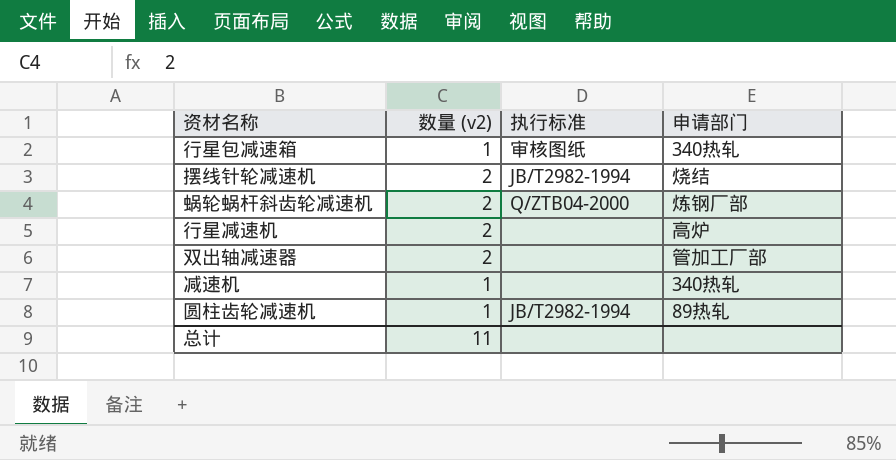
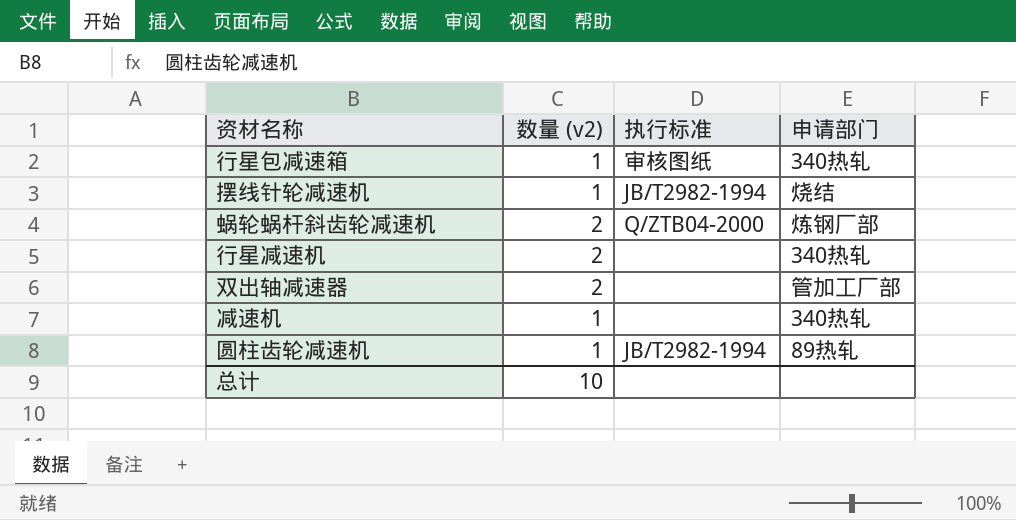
摆线针轮减速机 | 数量 (v2): 2 -> 1
行星减速机 | 申请部门: 高炉 -> 340热轧
总计 | 数量 (v2): 11 -> 10

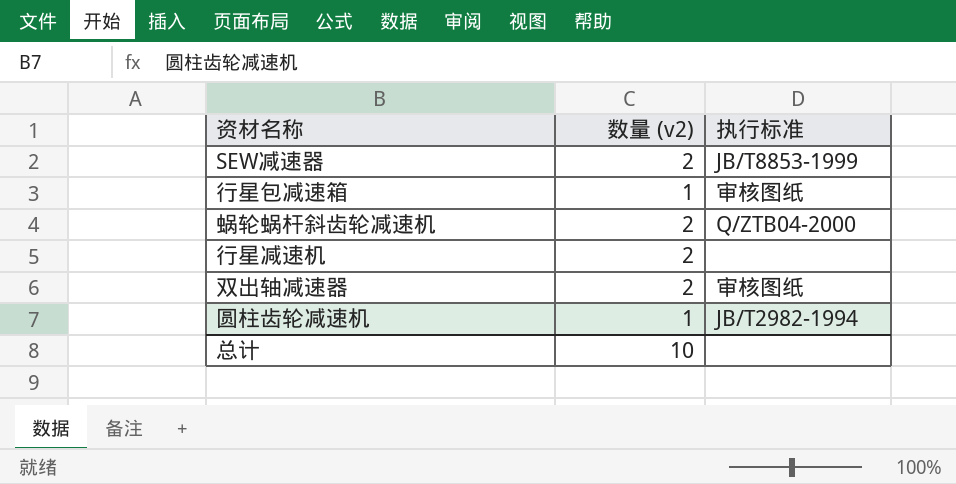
column 申请部门 | position: 4 -> none
row 摆线针轮减速机: 1 | JB/T2982-1994 | 烧结 -> none
row 减速机: 1 | none | 340热轧 -> none
row SEW减速器: none -> 2 | JB/T8853-1999
双出轴减速器 | 执行标准: none -> 审核图纸

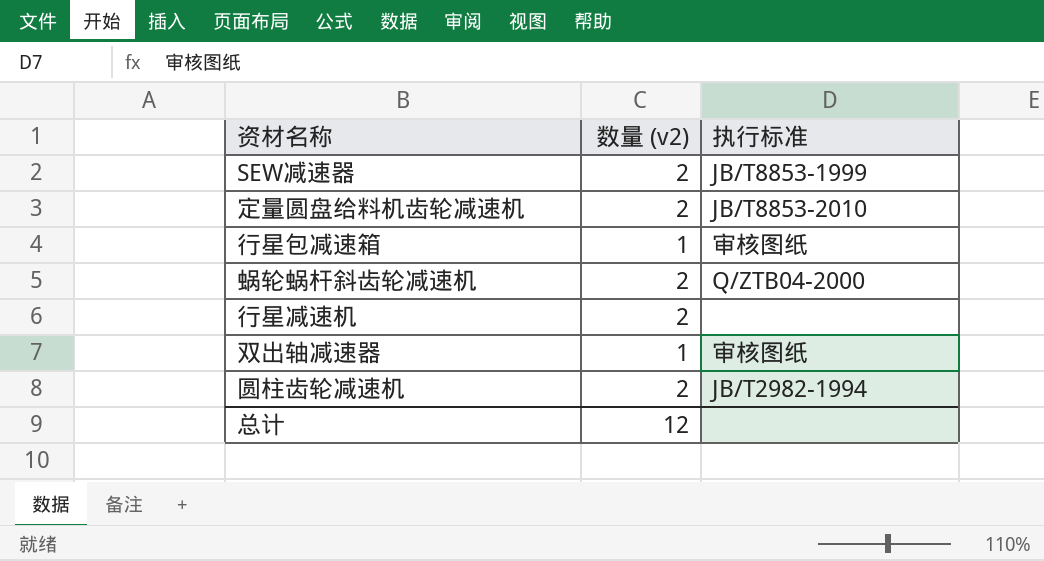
row 定量圆盘给料机齿轮减速机: none -> 2 | JB/T8853-2010
双出轴减速器 | 数量 (v2): 2 -> 1
圆柱齿轮减速机 | 数量 (v2): 1 -> 2
总计 | 数量 (v2): 10 -> 12

